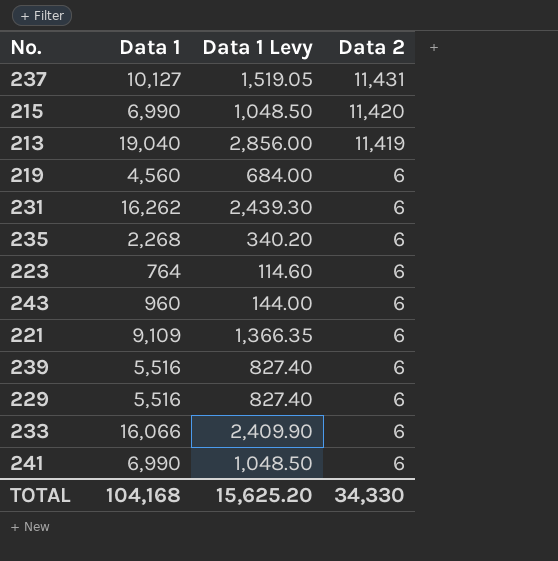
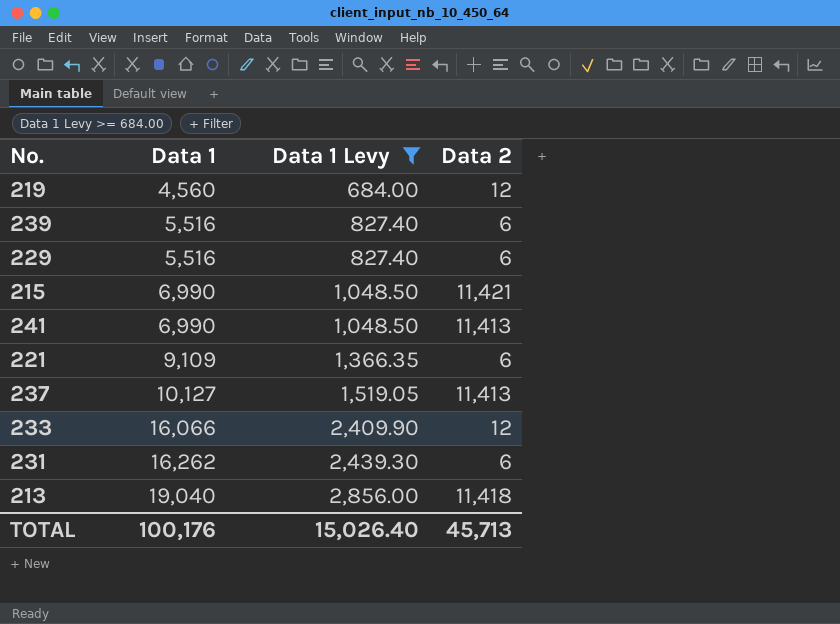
filter: none -> Data 1 Levy >= 684.00
row order: Data 2 descending -> Data 1 ascending
219 | Data 2: 6 -> 12
215 | Data 2: 11,420 -> 11,421
241 | Data 2: 6 -> 11,413
237 | Data 2: 11,431 -> 11,413
233 | Data 2: 6 -> 12
213 | Data 2: 11,419 -> 11,418
TOTAL | Data 1: 104,168 -> 100,176
TOTAL | Data 1 Levy: 15,625.20 -> 15,026.40
TOTAL | Data 2: 34,330 -> 45,713

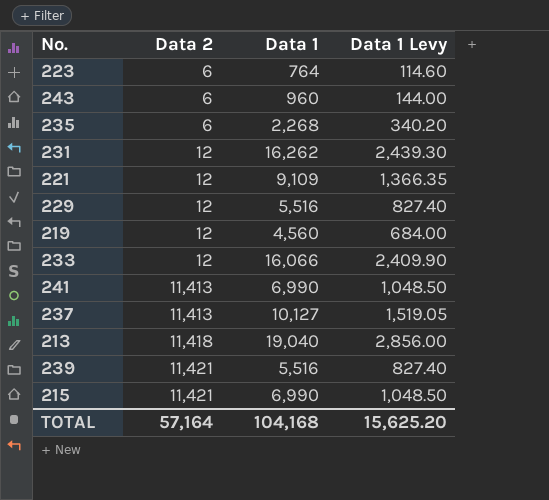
filter: Data 1 Levy >= 684.00 -> none
row order: Data 1 ascending -> Data 2 ascending
column Data 2 | position: 4 -> 2
231 | Data 2: 6 -> 12
221 | Data 2: 6 -> 12
229 | Data 2: 6 -> 12
239 | Data 2: 6 -> 11,421
TOTAL | Data 2: 45,713 -> 57,164
TOTAL | Data 1: 100,176 -> 104,168
TOTAL | Data 1 Levy: 15,026.40 -> 15,625.20

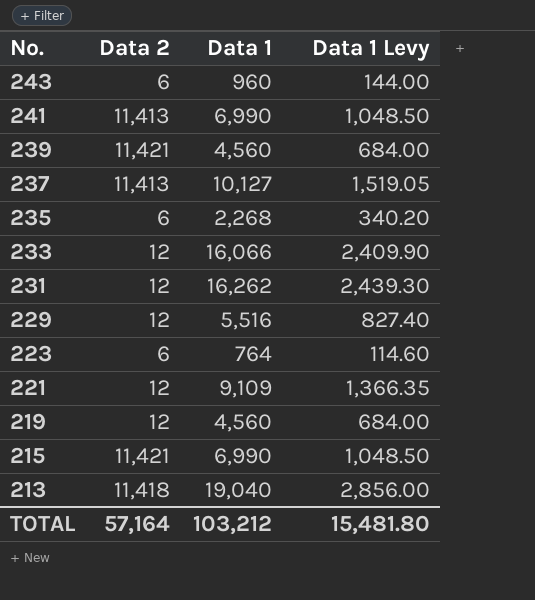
row order: Data 2 ascending -> No. descending
239 | Data 1: 5,516 -> 4,560
239 | Data 1 Levy: 827.40 -> 684.00
TOTAL | Data 1: 104,168 -> 103,212
TOTAL | Data 1 Levy: 15,625.20 -> 15,481.80

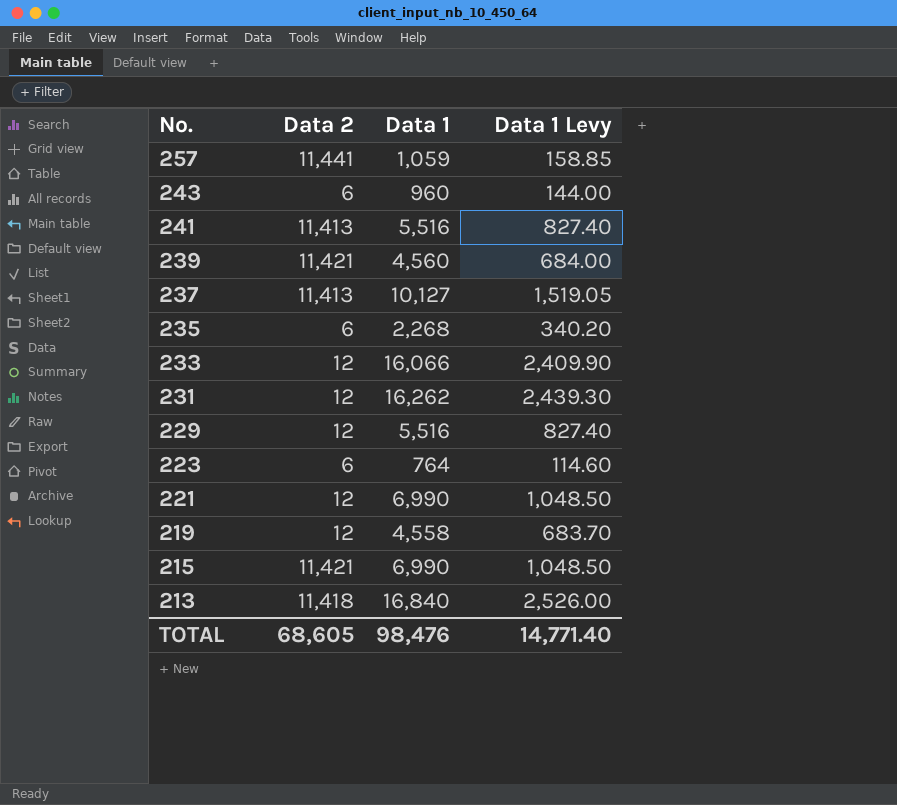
row 257: none -> 11,441 | 1,059 | 158.85
241 | Data 1: 6,990 -> 5,516
241 | Data 1 Levy: 1,048.50 -> 827.40
221 | Data 1: 9,109 -> 6,990
221 | Data 1 Levy: 1,366.35 -> 1,048.50
219 | Data 1: 4,560 -> 4,558
219 | Data 1 Levy: 684.00 -> 683.70
213 | Data 1: 19,040 -> 16,840
213 | Data 1 Levy: 2,856.00 -> 2,526.00
TOTAL | Data 2: 57,164 -> 68,605
TOTAL | Data 1: 103,212 -> 98,476
TOTAL | Data 1 Levy: 15,481.80 -> 14,771.40

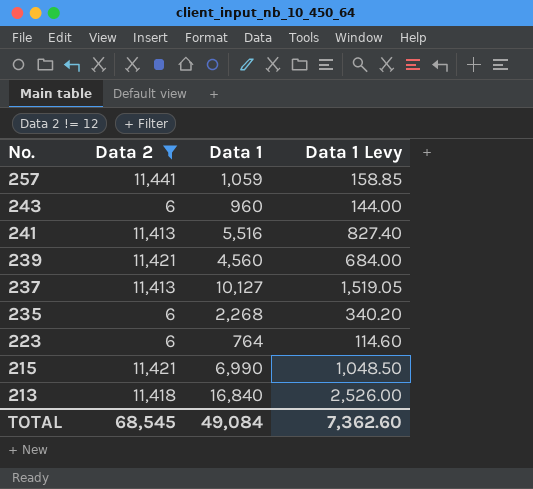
filter: none -> Data 2 != 12
TOTAL | Data 2: 68,605 -> 68,545
TOTAL | Data 1: 98,476 -> 49,084
TOTAL | Data 1 Levy: 14,771.40 -> 7,362.60

